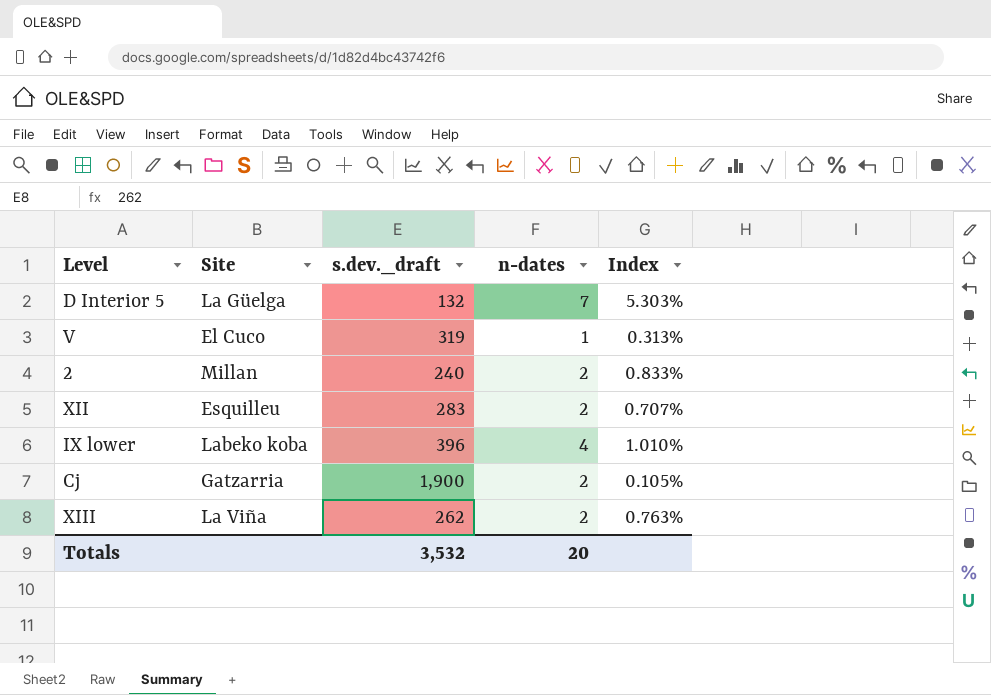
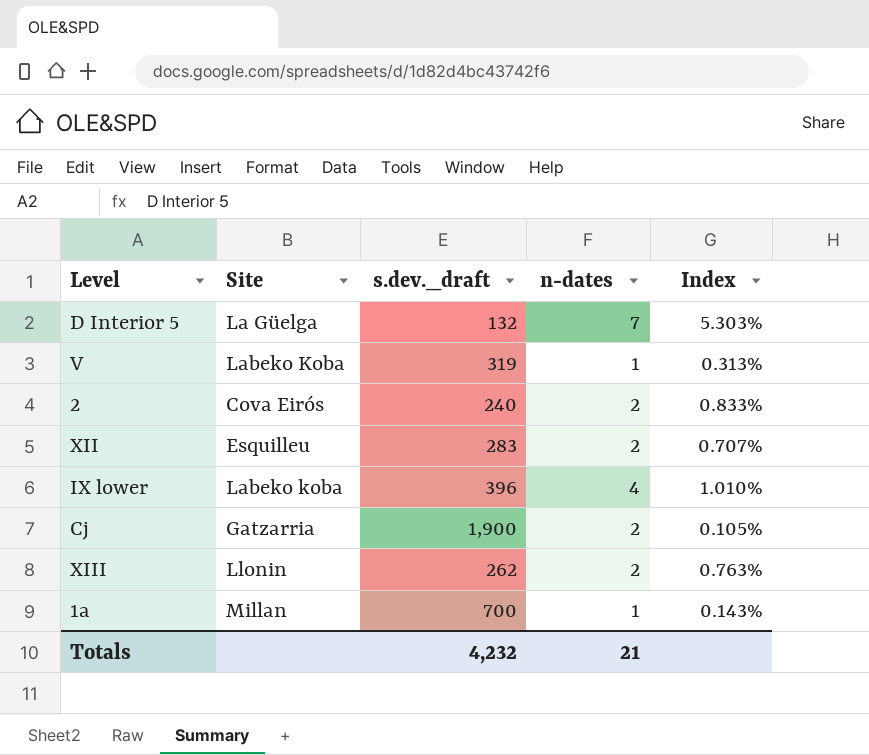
V | Site: El Cuco -> Labeko Koba
2 | Site: Millan -> Cova Eirós
XIII | Site: La Viña -> Llonin
row 1a: none -> Millan | 700 | 1 | 0.143%
Totals | s.dev._draft: 3,532 -> 4,232
Totals | n-dates: 20 -> 21

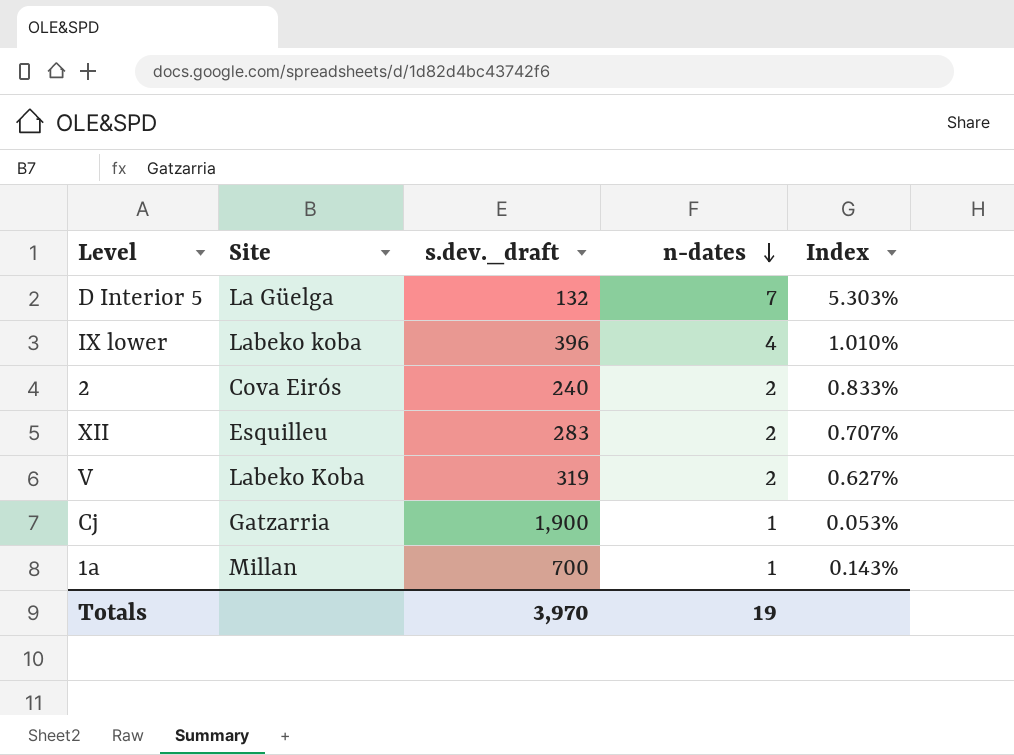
row order: none -> n-dates descending
row XIII: Llonin | 262 | 2 | 0.763% -> none
V | n-dates: 1 -> 2
V | Index: 0.313% -> 0.627%
Cj | n-dates: 2 -> 1
Cj | Index: 0.105% -> 0.053%
Totals | s.dev._draft: 4,232 -> 3,970
Totals | n-dates: 21 -> 19

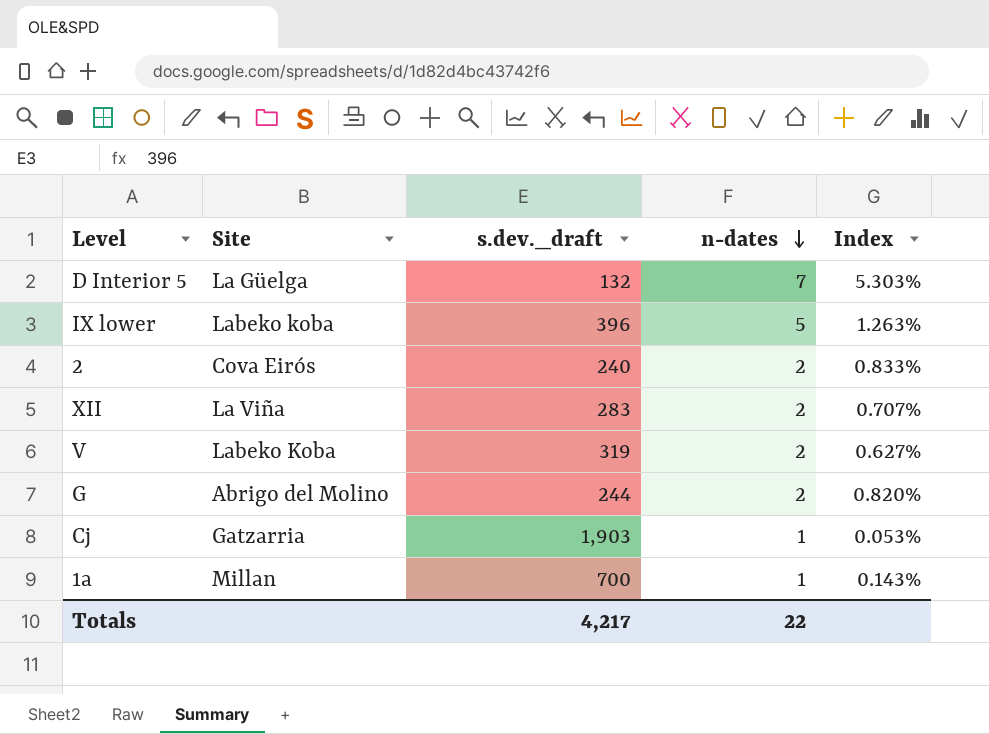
IX lower | n-dates: 4 -> 5
IX lower | Index: 1.010% -> 1.263%
XII | Site: Esquilleu -> La Viña
row G: none -> Abrigo del Molino | 244 | 2 | 0.820%
Cj | s.dev._draft: 1,900 -> 1,903
Totals | s.dev._draft: 3,970 -> 4,217
Totals | n-dates: 19 -> 22

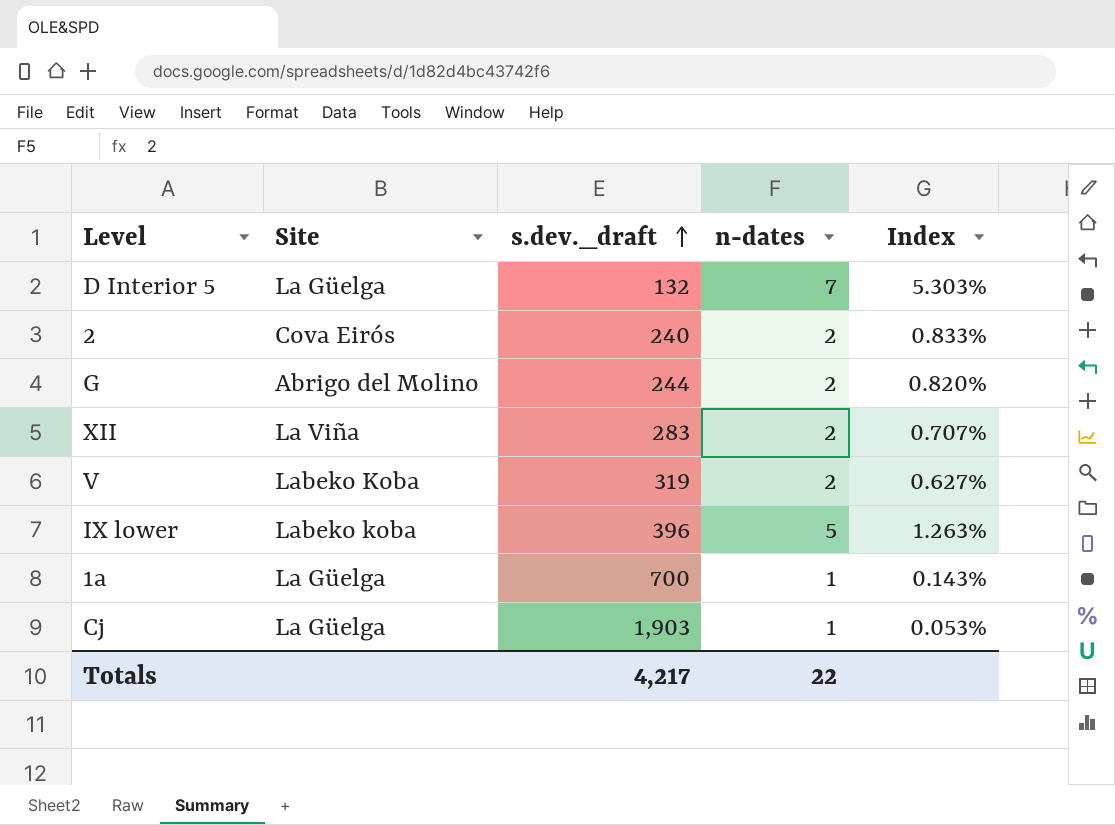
row order: n-dates descending -> s.dev._draft ascending
1a | Site: Millan -> La Güelga
Cj | Site: Gatzarria -> La Güelga

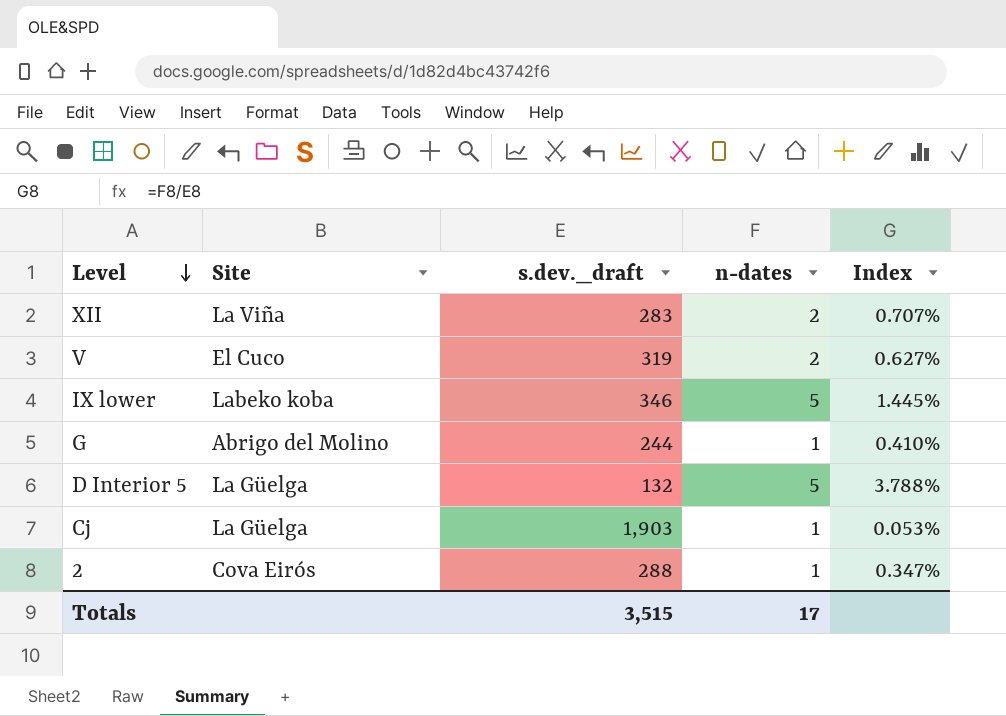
row order: s.dev._draft ascending -> Level descending
row 1a: La Güelga | 700 | 1 | 0.143% -> none
V | Site: Labeko Koba -> El Cuco
IX lower | s.dev._draft: 396 -> 346
IX lower | Index: 1.263% -> 1.445%
G | n-dates: 2 -> 1
G | Index: 0.820% -> 0.410%
D Interior 5 | n-dates: 7 -> 5
D Interior 5 | Index: 5.303% -> 3.788%
2 | s.dev._draft: 240 -> 288
2 | n-dates: 2 -> 1
2 | Index: 0.833% -> 0.347%
Totals | s.dev._draft: 4,217 -> 3,515
Totals | n-dates: 22 -> 17

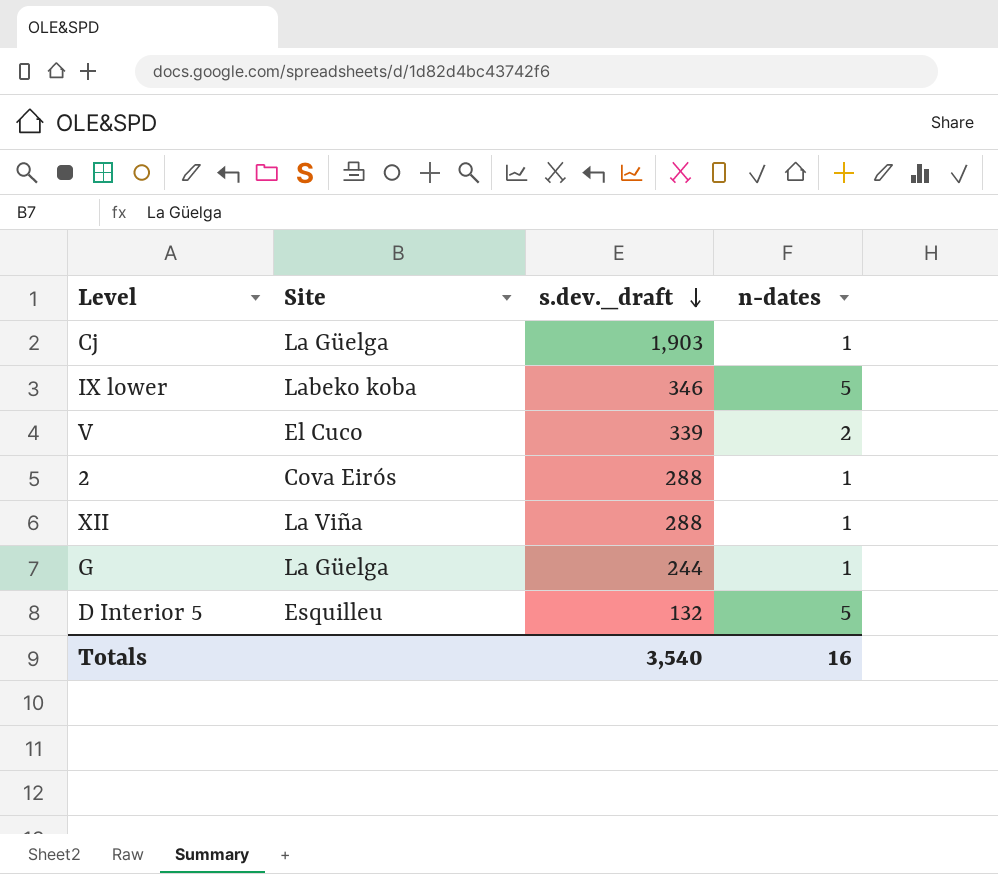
row order: Level descending -> s.dev._draft descending
column Index | formula: [n-dates] / [s.dev._draft] -> none
V | s.dev._draft: 319 -> 339
XII | s.dev._draft: 283 -> 288
XII | n-dates: 2 -> 1
G | Site: Abrigo del Molino -> La Güelga
D Interior 5 | Site: La Güelga -> Esquilleu
Totals | s.dev._draft: 3,515 -> 3,540
Totals | n-dates: 17 -> 16

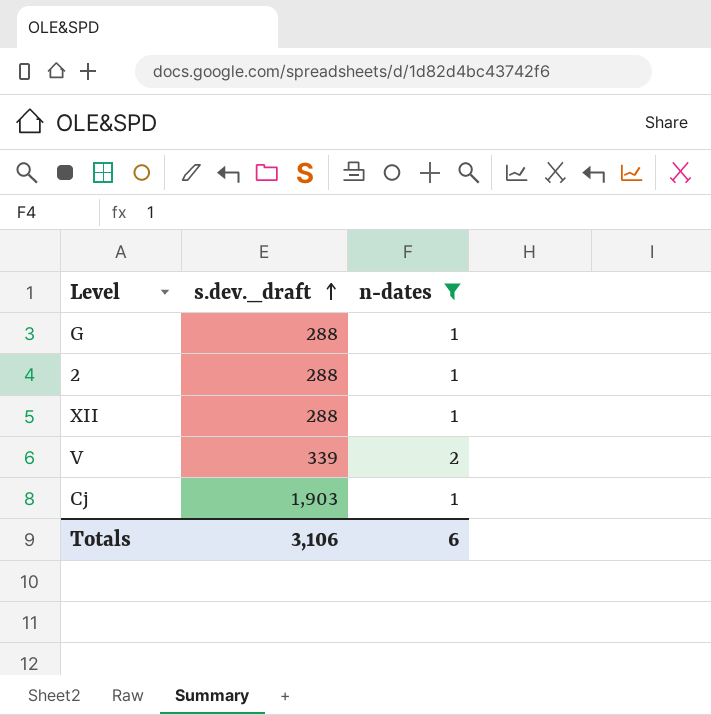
filter: none -> n-dates != 5
row order: s.dev._draft descending -> s.dev._draft ascending
column Site | position: 2 -> none
G | s.dev._draft: 244 -> 288
Totals | s.dev._draft: 3,540 -> 3,106
Totals | n-dates: 16 -> 6

